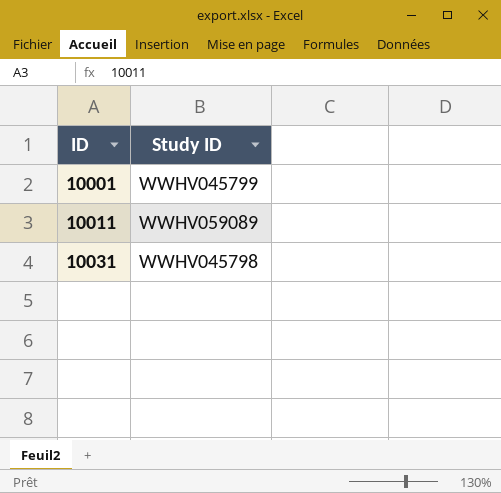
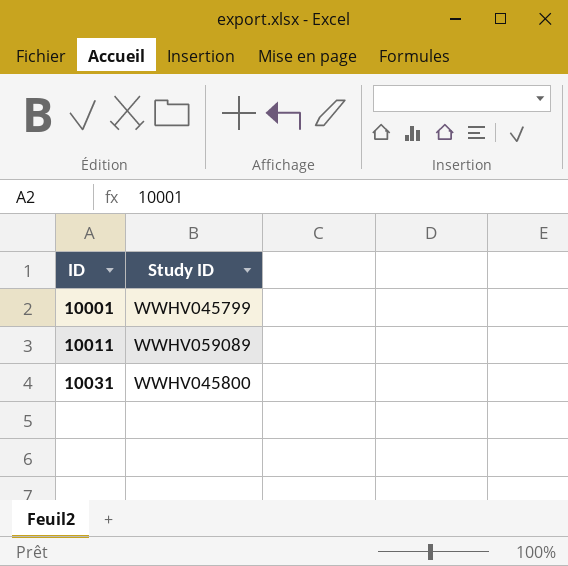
10031 | Study ID: WWHV045798 -> WWHV045800

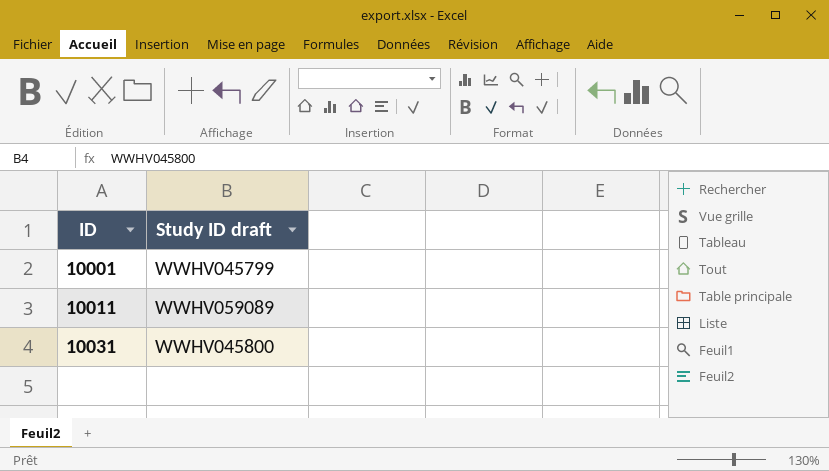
column name: Study ID -> Study ID draft

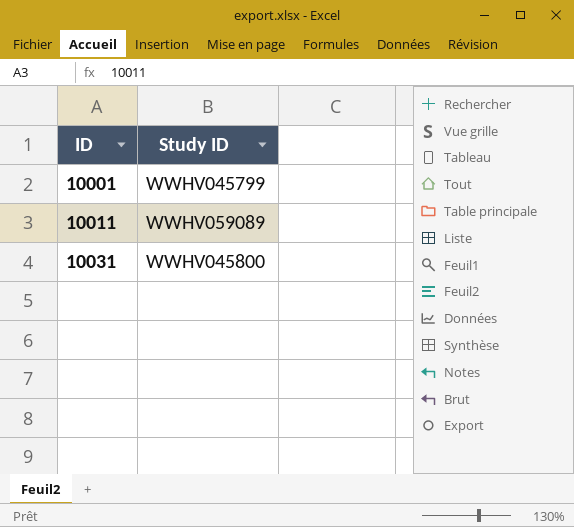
column name: Study ID draft -> Study ID

